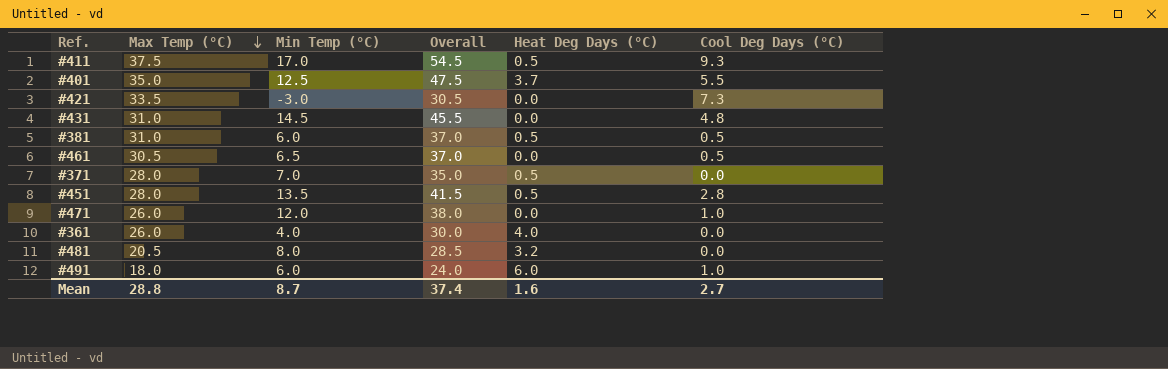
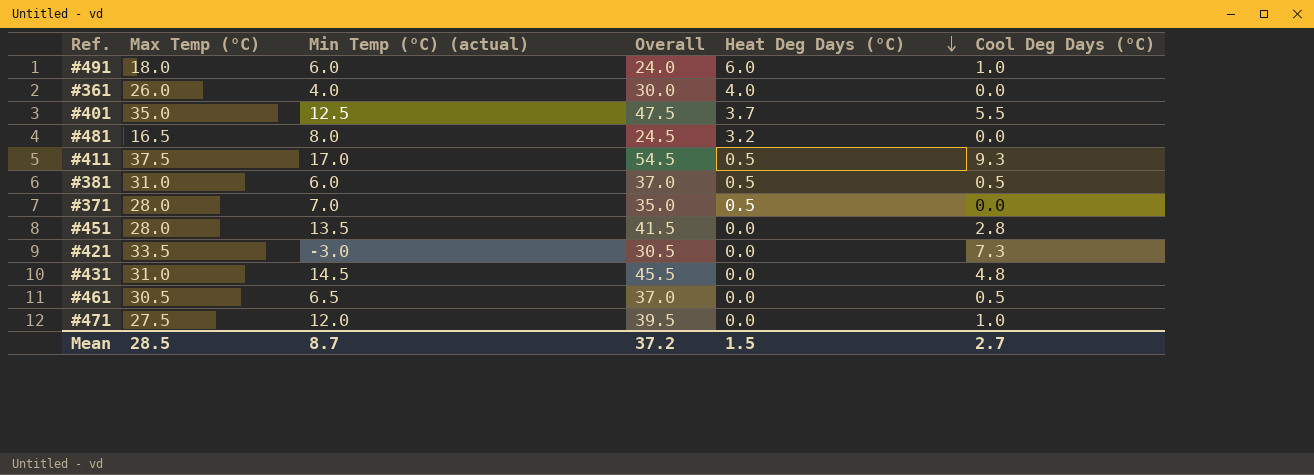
row order: Max Temp (°C) descending -> Heat Deg Days (°C) descending
column name: Min Temp (°C) -> Min Temp (°C) (actual)
#481 | Max Temp (°C): 20.5 -> 16.5
#481 | Overall: 28.5 -> 24.5
#451 | Heat Deg Days (°C): 0.5 -> 0.0
#471 | Max Temp (°C): 26.0 -> 27.5
#471 | Overall: 38.0 -> 39.5
Mean | Max Temp (°C): 28.8 -> 28.5
Mean | Overall: 37.4 -> 37.2
Mean | Heat Deg Days (°C): 1.6 -> 1.5

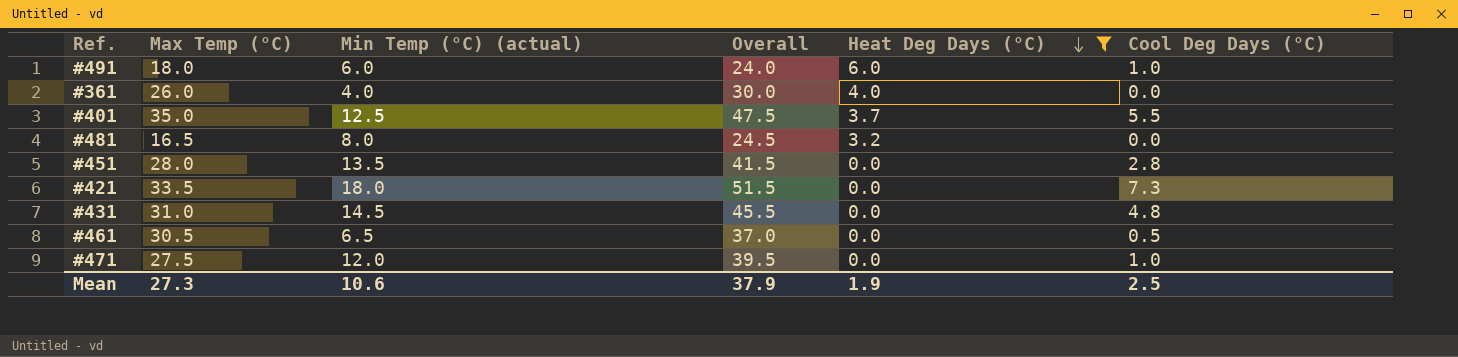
filter: none -> Heat Deg Days (°C) != 0.5
#421 | Min Temp (°C) (actual): -3.0 -> 18.0
#421 | Overall: 30.5 -> 51.5
Mean | Max Temp (°C): 28.5 -> 27.3
Mean | Min Temp (°C) (actual): 8.7 -> 10.6
Mean | Overall: 37.2 -> 37.9
Mean | Heat Deg Days (°C): 1.5 -> 1.9
Mean | Cool Deg Days (°C): 2.7 -> 2.5

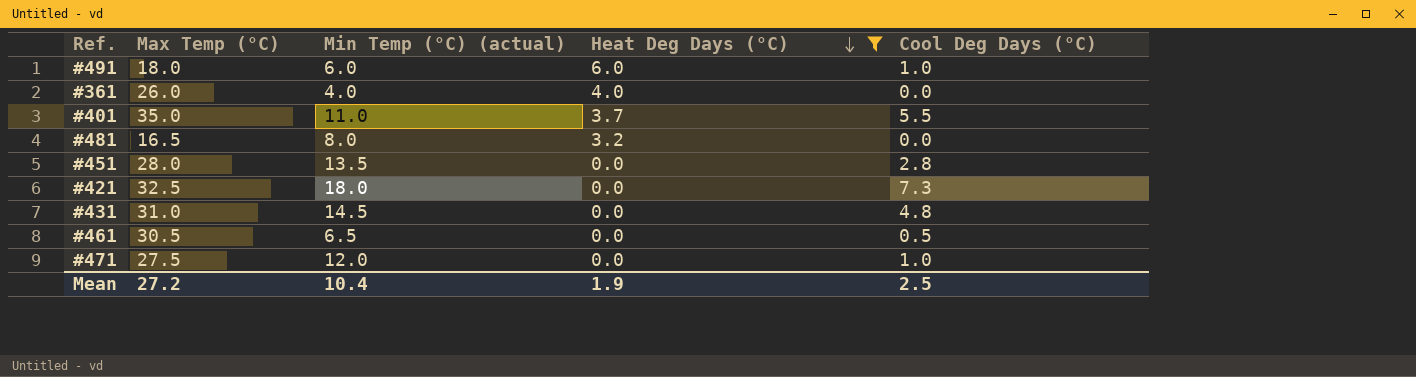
column Overall | formula: [Max Temp (°C)] + [Min Temp (°C) (actual)] -> none
#401 | Min Temp (°C) (actual): 12.5 -> 11.0
#421 | Max Temp (°C): 33.5 -> 32.5
Mean | Max Temp (°C): 27.3 -> 27.2
Mean | Min Temp (°C) (actual): 10.6 -> 10.4

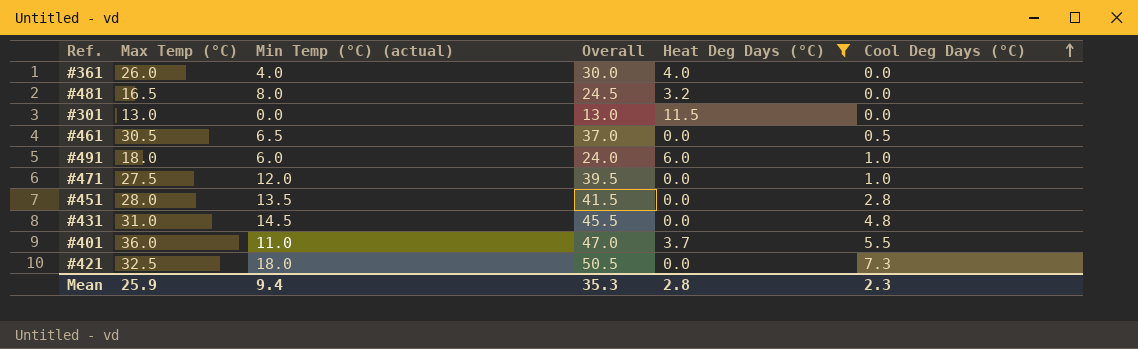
row order: Heat Deg Days (°C) descending -> Cool Deg Days (°C) ascending
column Overall | formula: none -> [Max Temp (°C)] + [Min Temp (°C) (actual)]
row #301: none -> 13.0 | 0.0 | 13.0 | 11.5 | 0.0
#401 | Max Temp (°C): 35.0 -> 36.0
Mean | Max Temp (°C): 27.2 -> 25.9
Mean | Min Temp (°C) (actual): 10.4 -> 9.4
Mean | Heat Deg Days (°C): 1.9 -> 2.8
Mean | Cool Deg Days (°C): 2.5 -> 2.3

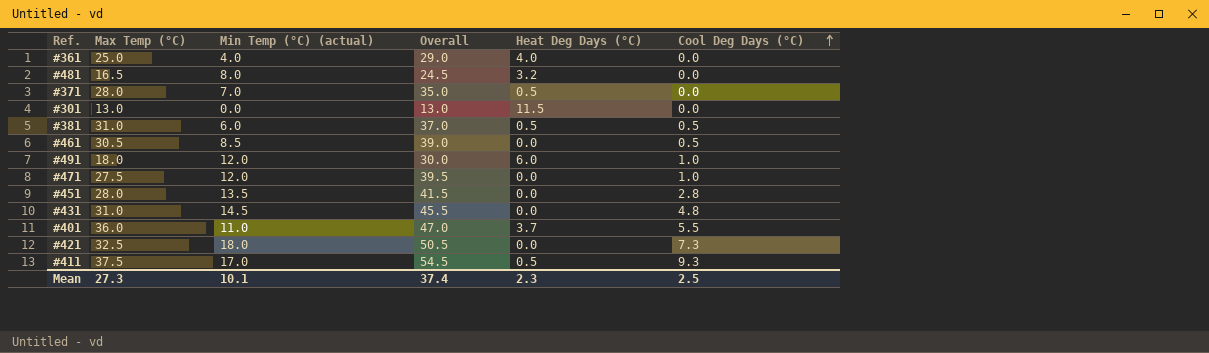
filter: Heat Deg Days (°C) != 0.5 -> none
#361 | Max Temp (°C): 26.0 -> 25.0
#361 | Overall: 30.0 -> 29.0
#461 | Min Temp (°C) (actual): 6.5 -> 8.5
#461 | Overall: 37.0 -> 39.0
#491 | Min Temp (°C) (actual): 6.0 -> 12.0
#491 | Overall: 24.0 -> 30.0
Mean | Max Temp (°C): 25.9 -> 27.3
Mean | Min Temp (°C) (actual): 9.4 -> 10.1
Mean | Overall: 35.3 -> 37.4
Mean | Heat Deg Days (°C): 2.8 -> 2.3
Mean | Cool Deg Days (°C): 2.3 -> 2.5

